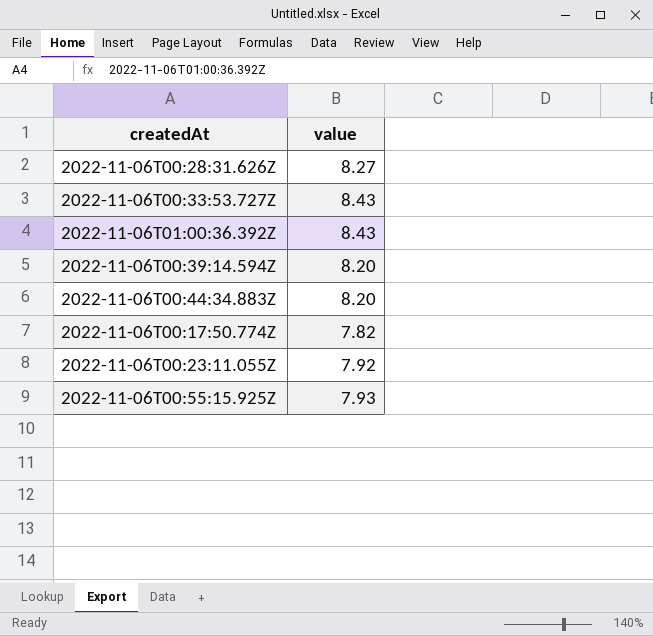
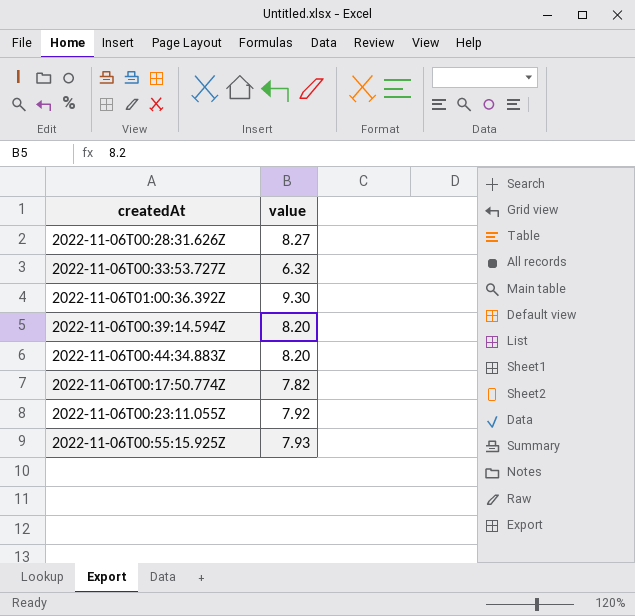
2022-11-06T00:33:53.727Z | value: 8.43 -> 6.32
2022-11-06T01:00:36.392Z | value: 8.43 -> 9.30

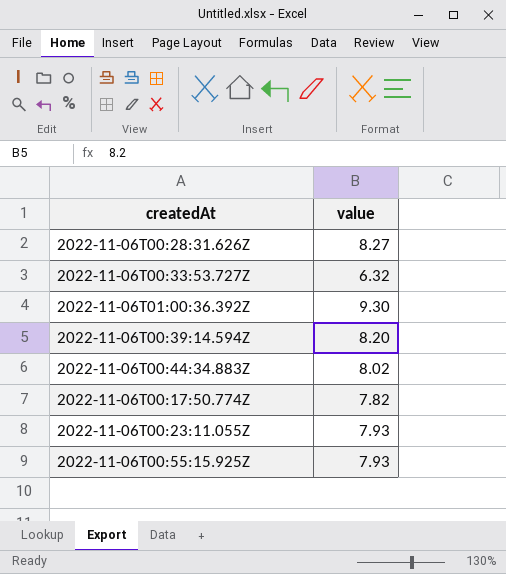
2022-11-06T00:44:34.883Z | value: 8.20 -> 8.02
2022-11-06T00:23:11.055Z | value: 7.92 -> 7.93

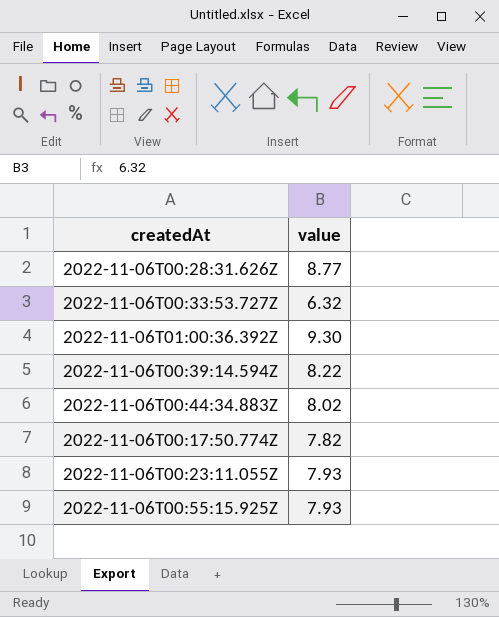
2022-11-06T00:28:31.626Z | value: 8.27 -> 8.77
2022-11-06T00:39:14.594Z | value: 8.20 -> 8.22

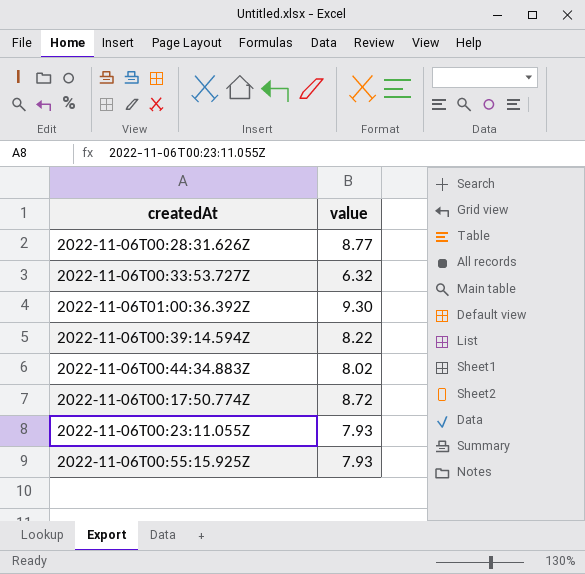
2022-11-06T00:17:50.774Z | value: 7.82 -> 8.72

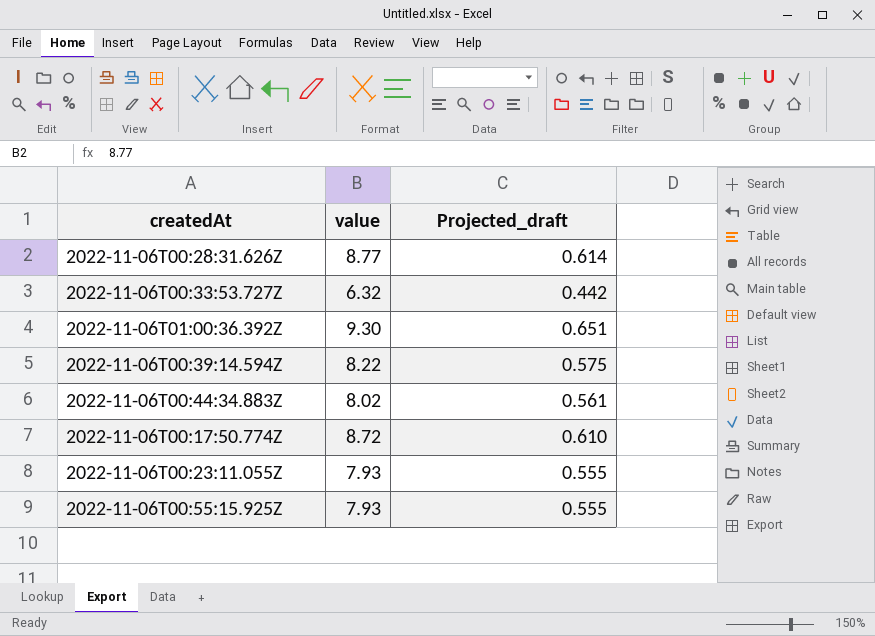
column Projected_draft | formula: none -> [value] * 0.07

